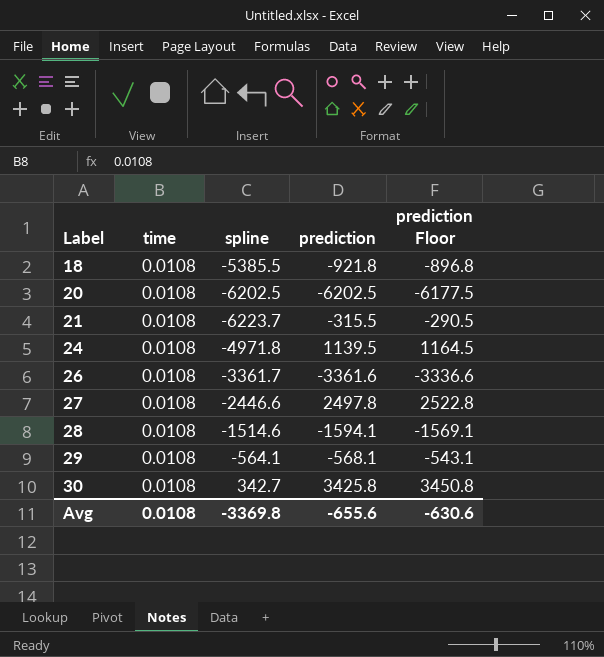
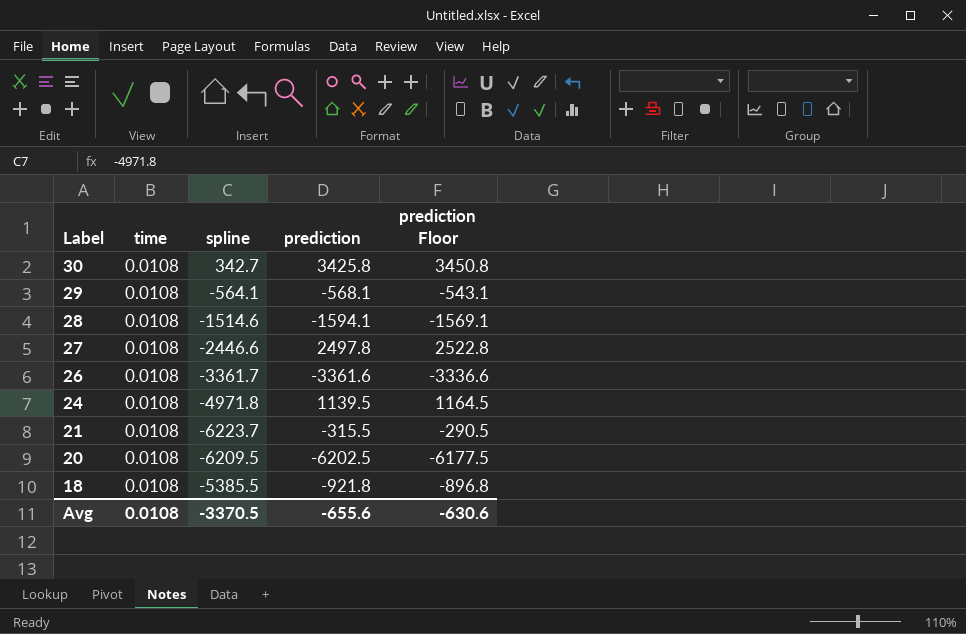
row order: Label ascending -> Label descending
20 | spline: -6202.5 -> -6209.5
Avg | spline: -3369.8 -> -3370.5

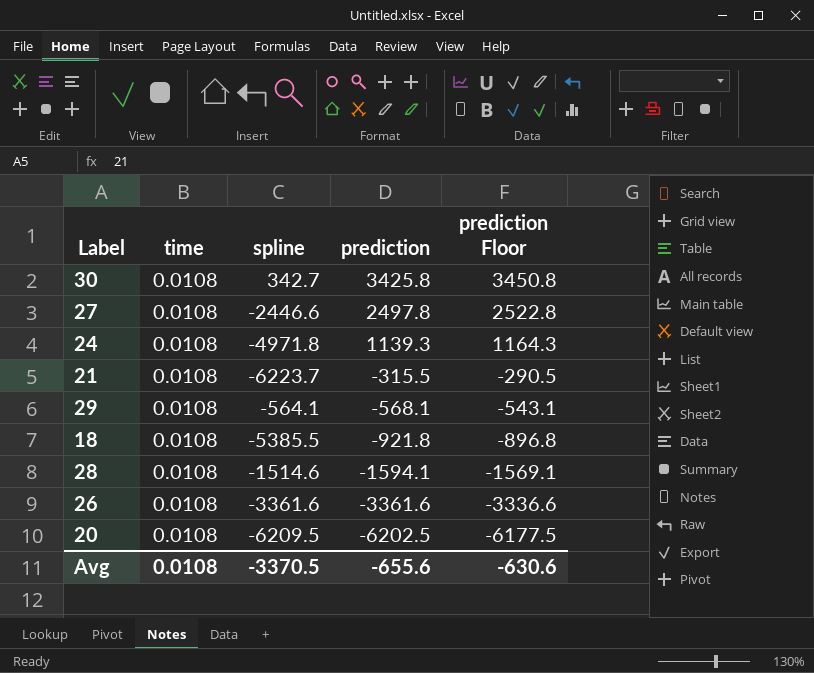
row order: Label descending -> prediction descending
24 | prediction: 1139.5 -> 1139.3
24 | prediction Floor: 1164.5 -> 1164.3
26 | spline: -3361.7 -> -3361.6

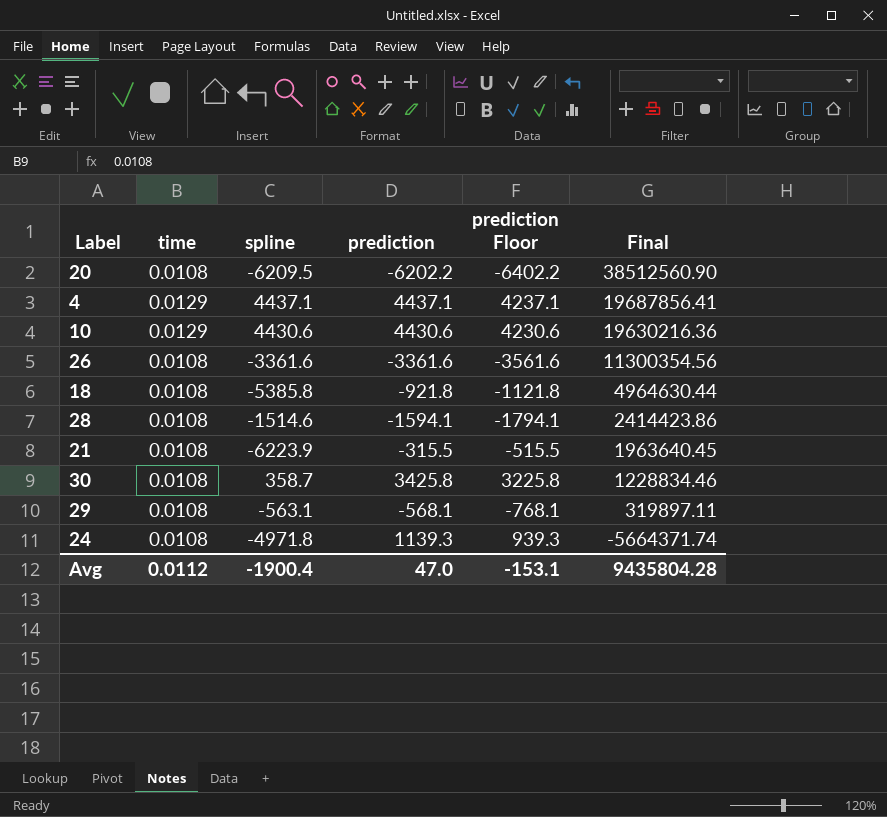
row order: prediction descending -> Final descending
column prediction Floor | formula: [prediction] + 25 -> [prediction] - 200
column Final | formula: none -> [spline] * [prediction]
row 27: 0.0108 | -2446.6 | 2497.8 | 2522.8 -> none
20 | prediction: -6202.5 -> -6202.2
row 4: none -> 0.0129 | 4437.1 | 4437.1 | 4237.1 | 19687856.41
row 10: none -> 0.0129 | 4430.6 | 4430.6 | 4230.6 | 19630216.36
18 | spline: -5385.5 -> -5385.8
21 | spline: -6223.7 -> -6223.9
30 | spline: 342.7 -> 358.7
29 | spline: -564.1 -> -563.1
Avg | time: 0.0108 -> 0.0112
Avg | spline: -3370.5 -> -1900.4
Avg | prediction: -655.6 -> 47.0
Avg | prediction Floor: -630.6 -> -153.1

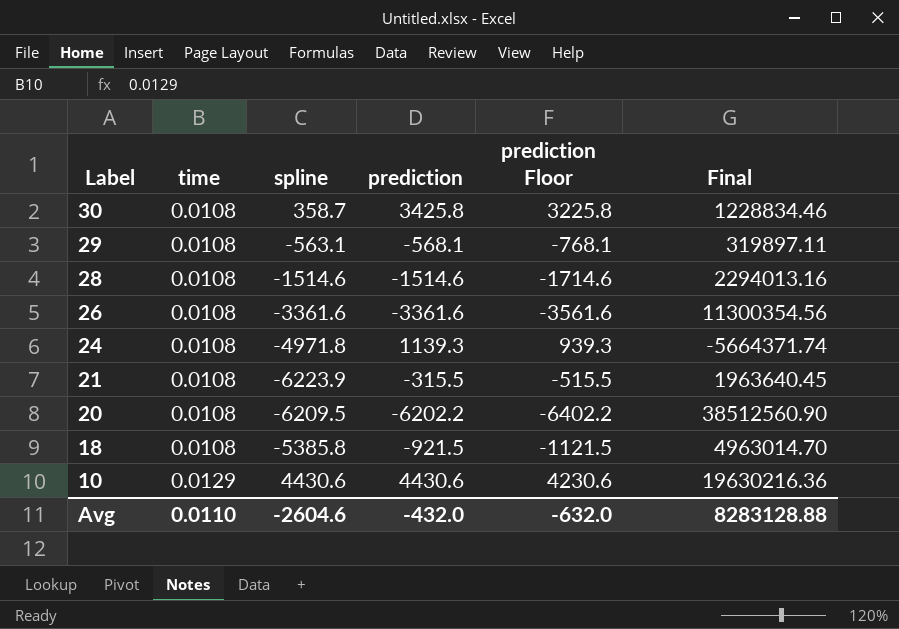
row order: Final descending -> Label descending
row 4: 0.0129 | 4437.1 | 4437.1 | 4237.1 | 19687856.41 -> none
28 | prediction: -1594.1 -> -1514.6
28 | prediction Floor: -1794.1 -> -1714.6
28 | Final: 2414423.86 -> 2294013.16
18 | prediction: -921.8 -> -921.5
18 | prediction Floor: -1121.8 -> -1121.5
18 | Final: 4964630.44 -> 4963014.70
Avg | time: 0.0112 -> 0.0110
Avg | spline: -1900.4 -> -2604.6
Avg | prediction: 47.0 -> -432.0
Avg | prediction Floor: -153.1 -> -632.0
Avg | Final: 9435804.28 -> 8283128.88

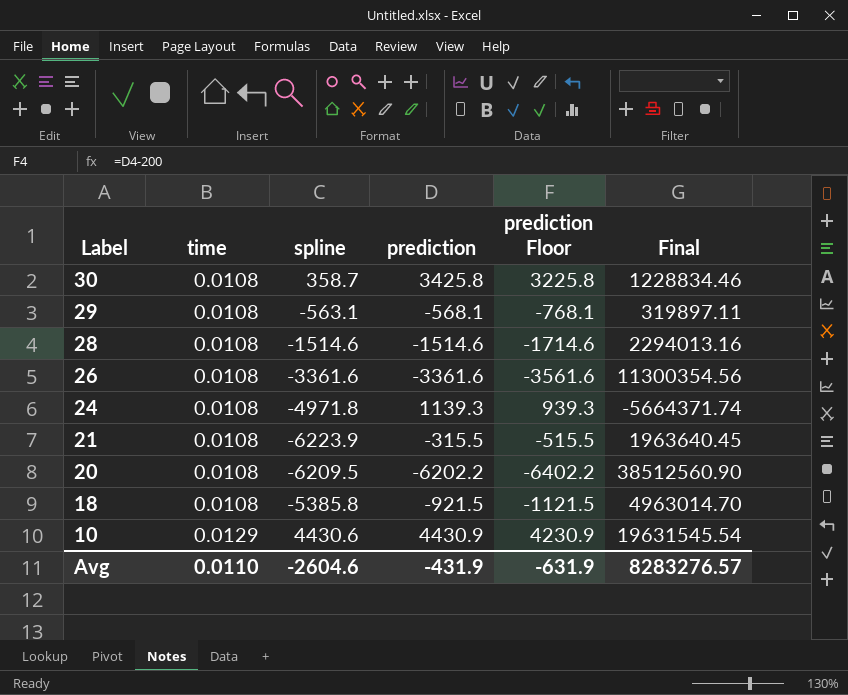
10 | prediction: 4430.6 -> 4430.9
10 | prediction Floor: 4230.6 -> 4230.9
10 | Final: 19630216.36 -> 19631545.54
Avg | prediction: -432.0 -> -431.9
Avg | prediction Floor: -632.0 -> -631.9
Avg | Final: 8283128.88 -> 8283276.57

